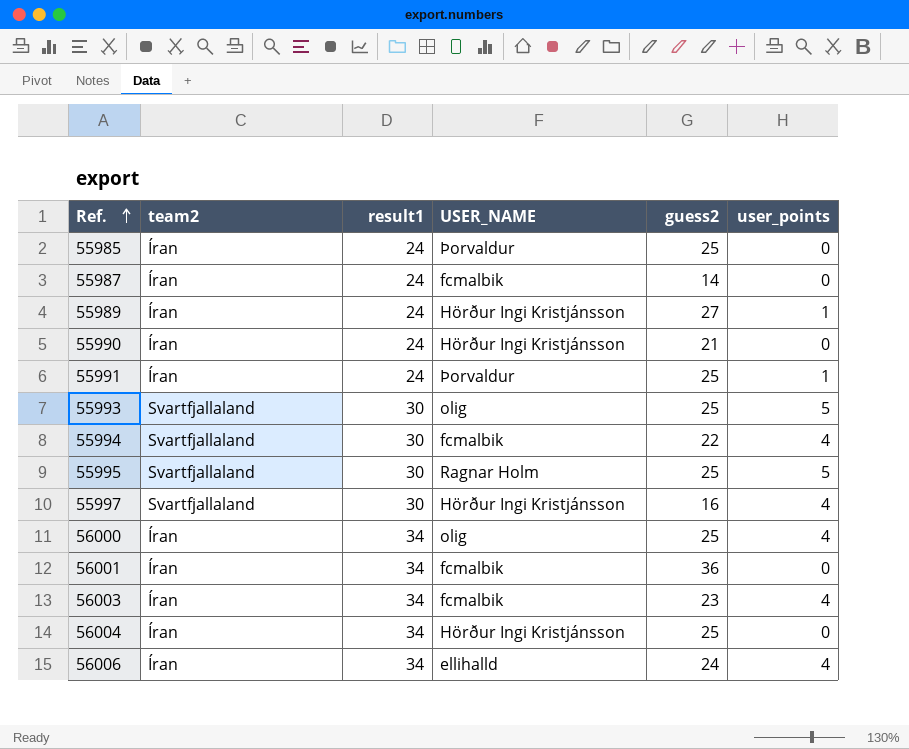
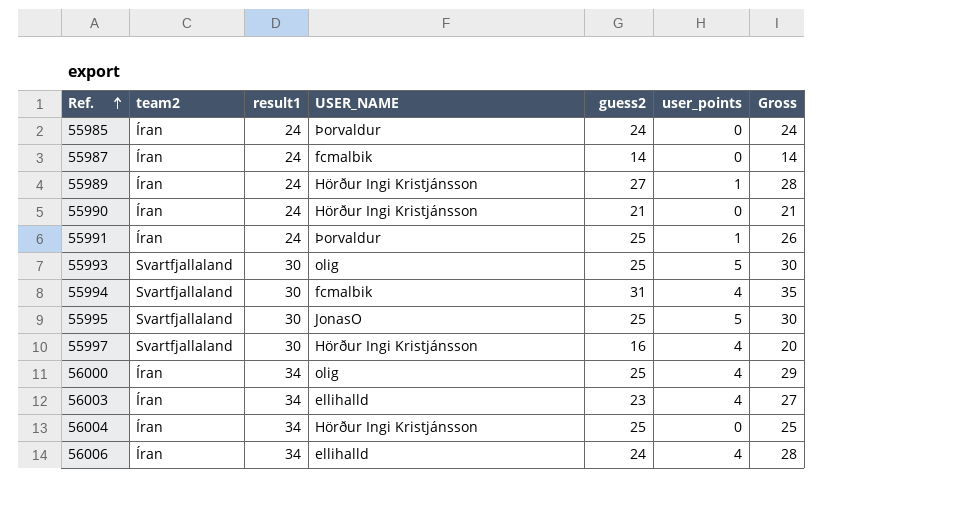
column Gross | formula: none -> [guess2] + [user_points]
row 56001: Íran | 34 | fcmalbik | 36 | 0 -> none
55985 | guess2: 25 -> 24
55994 | guess2: 22 -> 31
55995 | USER_NAME: Ragnar Holm -> JonasO
56003 | USER_NAME: fcmalbik -> ellihalld

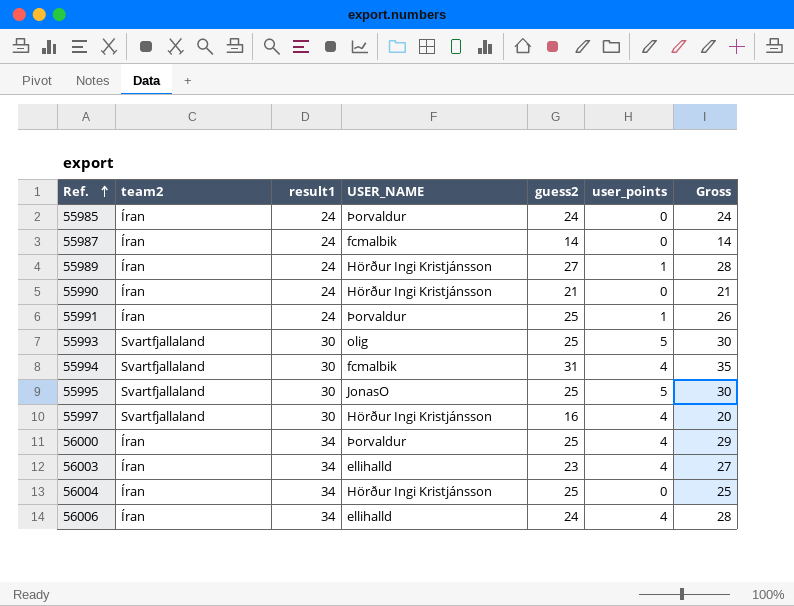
56000 | USER_NAME: olig -> Þorvaldur

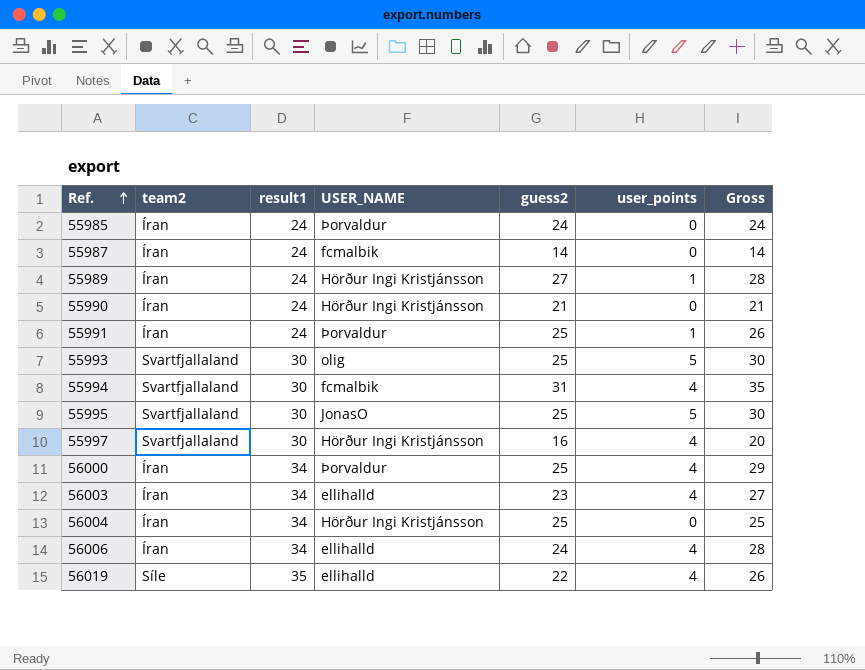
row 56019: none -> Síle | 35 | ellihalld | 22 | 4 | 26

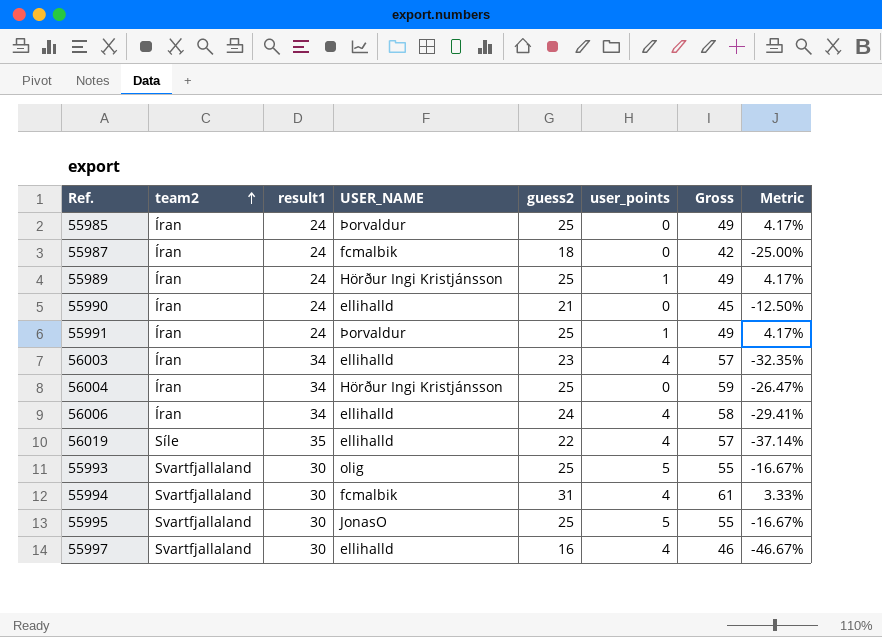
row order: Ref. ascending -> team2 ascending
column Gross | formula: [guess2] + [user_points] -> [result1] + [guess2]
column Metric | formula: none -> ([guess2] - [result1]) / [result1]
row 56000: Íran | 34 | Þorvaldur | 25 | 4 | 29 -> none
55985 | guess2: 24 -> 25
55987 | guess2: 14 -> 18
55989 | guess2: 27 -> 25
55990 | USER_NAME: Hörður Ingi Kristjánsson -> ellihalld
55997 | USER_NAME: Hörður Ingi Kristjánsson -> ellihalld

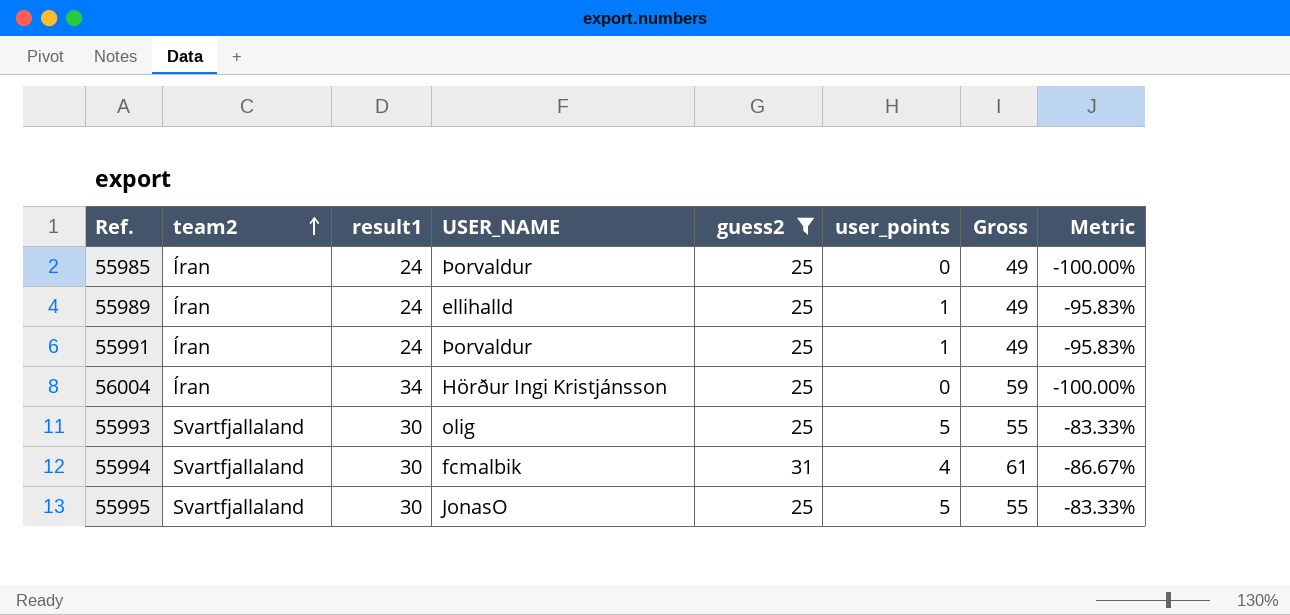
filter: none -> guess2 >= 25
column Metric | formula: ([guess2] - [result1]) / [result1] -> ([user_points] - [result1]) / [result1]
55989 | USER_NAME: Hörður Ingi Kristjánsson -> ellihalld

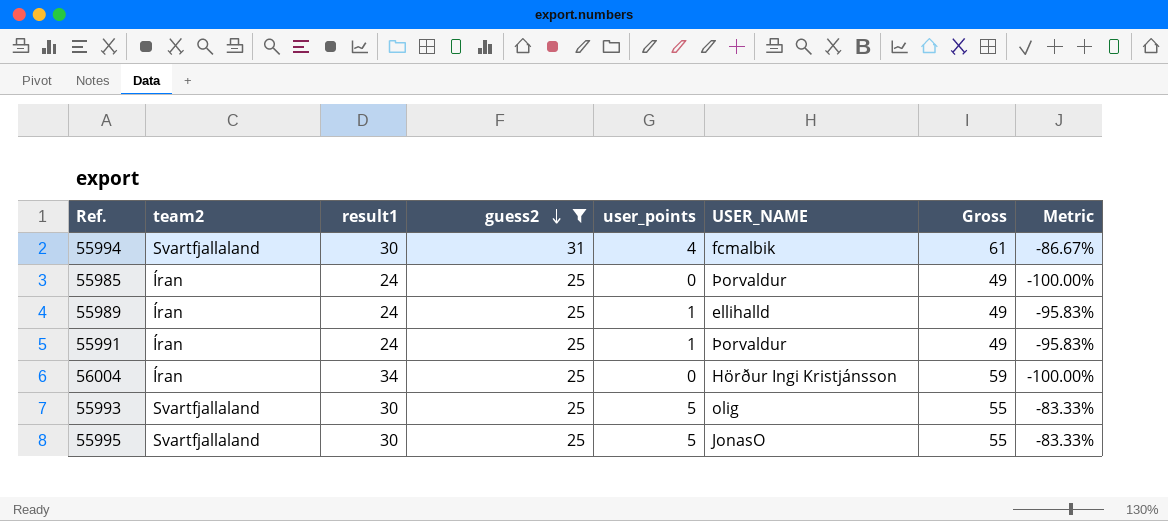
row order: team2 ascending -> guess2 descending
column USER_NAME | position: 4 -> 6

